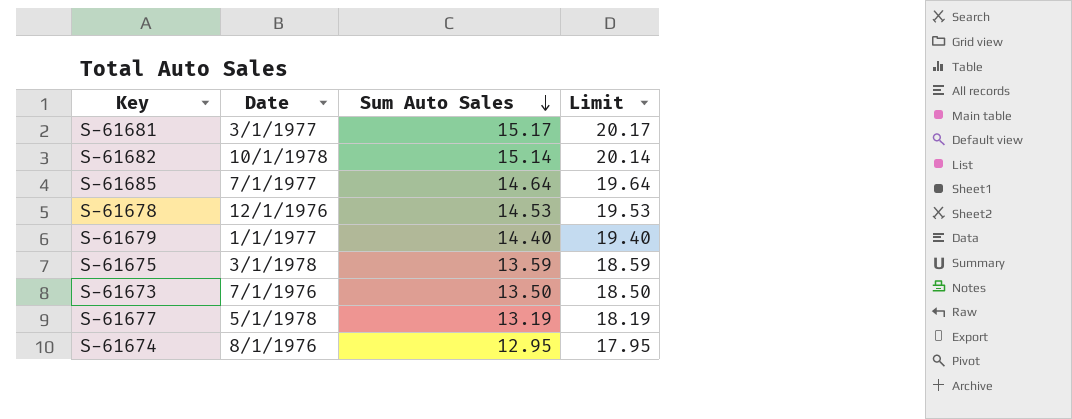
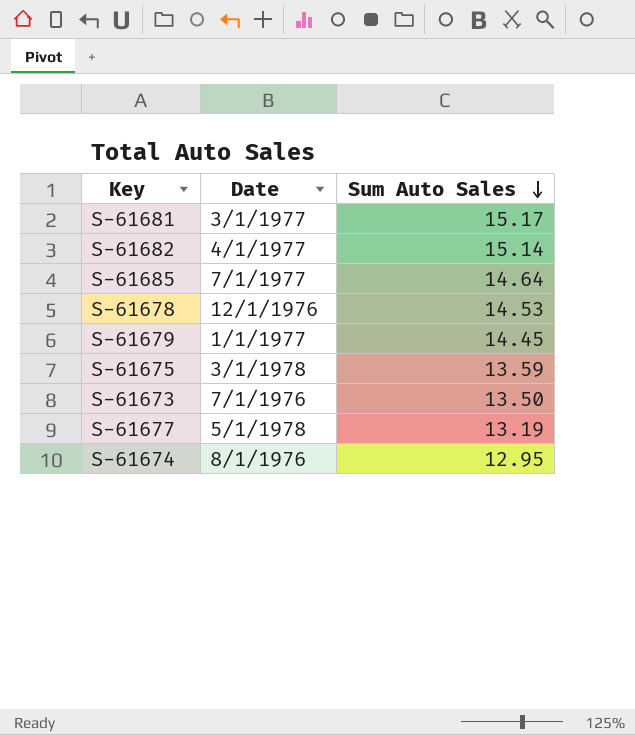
column Limit | formula: [Sum Auto Sales] + 5 -> none
S-61682 | Date: 10/1/1978 -> 4/1/1977
S-61679 | Sum Auto Sales: 14.40 -> 14.45

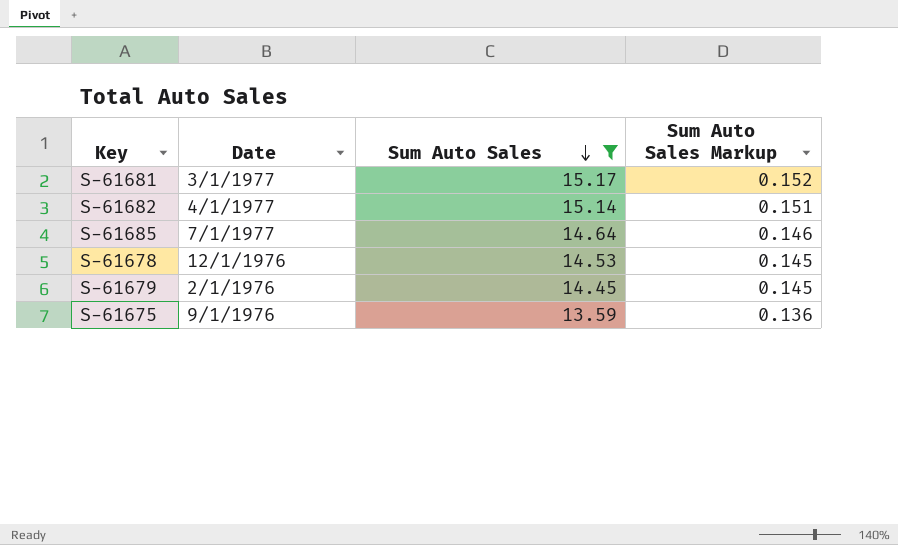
filter: none -> Sum Auto Sales >= 13.59
column Sum Auto Sales Markup | formula: none -> [Sum Auto Sales] * 0.01
S-61679 | Date: 1/1/1977 -> 2/1/1976
S-61675 | Date: 3/1/1978 -> 9/1/1976

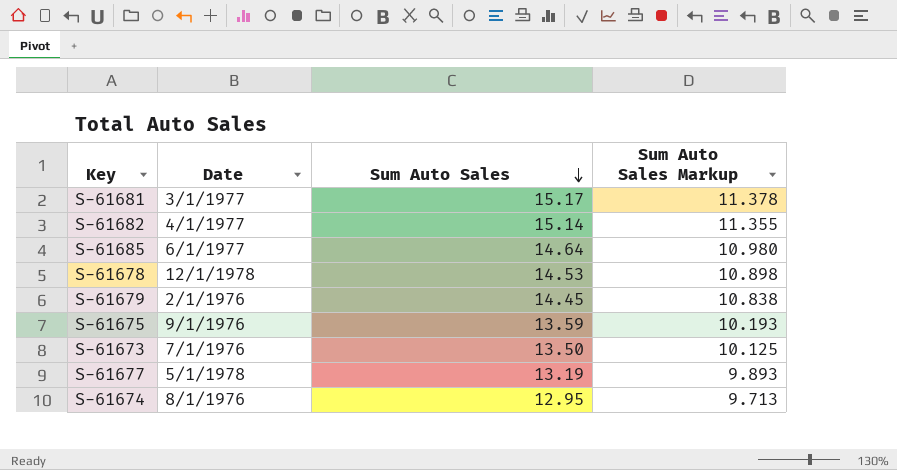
filter: Sum Auto Sales >= 13.59 -> none
column Sum Auto Sales Markup | formula: [Sum Auto Sales] * 0.01 -> [Sum Auto Sales] * 0.75
S-61685 | Date: 7/1/1977 -> 6/1/1977
S-61678 | Date: 12/1/1976 -> 12/1/1978

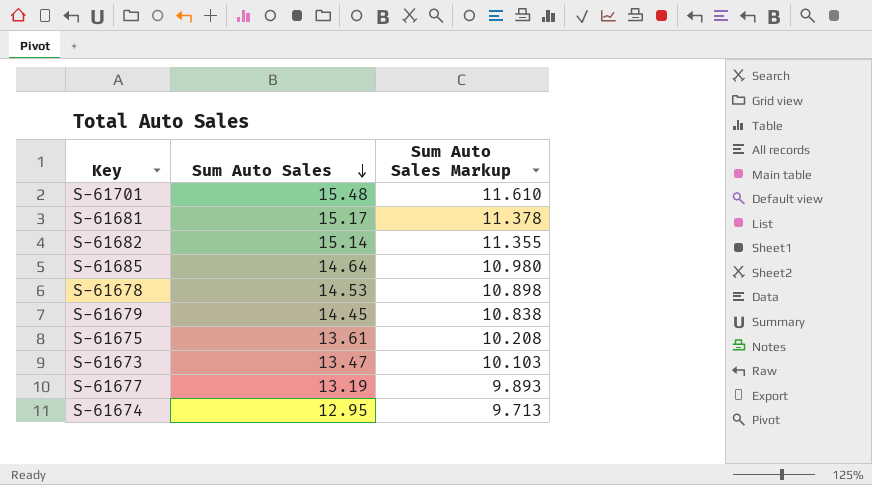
column Date | position: 2 -> none
row S-61701: none -> 15.48 | 11.610
S-61675 | Sum Auto Sales: 13.59 -> 13.61
S-61675 | Sum Auto Sales Markup: 10.193 -> 10.208
S-61673 | Sum Auto Sales: 13.50 -> 13.47
S-61673 | Sum Auto Sales Markup: 10.125 -> 10.103

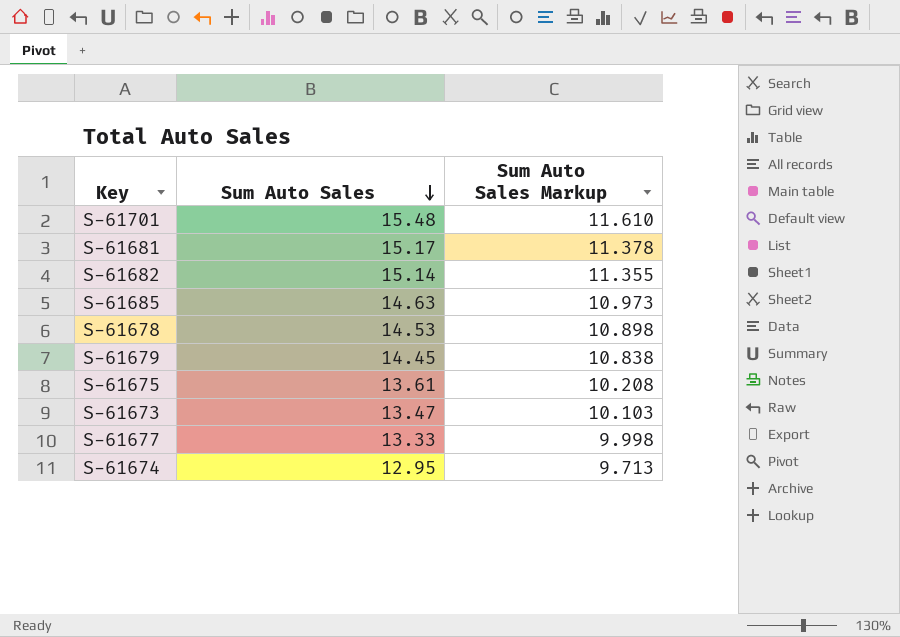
S-61685 | Sum Auto Sales: 14.64 -> 14.63
S-61685 | Sum Auto Sales Markup: 10.980 -> 10.973
S-61677 | Sum Auto Sales: 13.19 -> 13.33
S-61677 | Sum Auto Sales Markup: 9.893 -> 9.998

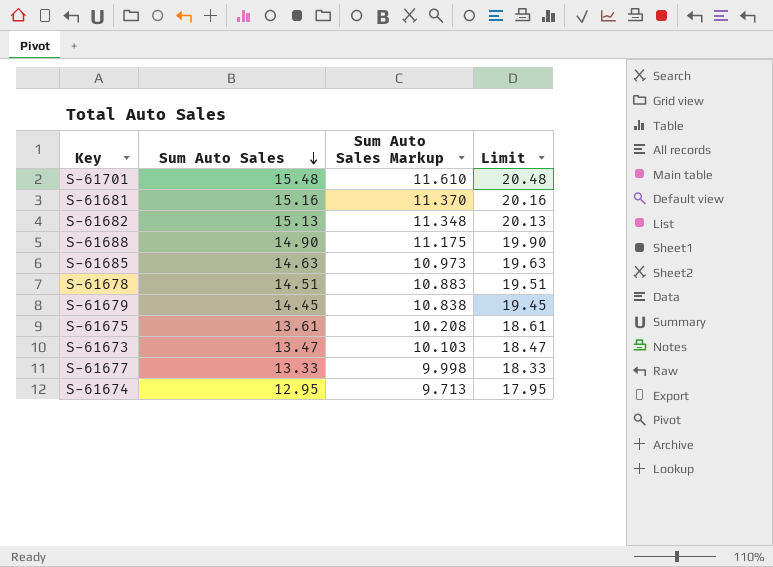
column Limit | formula: none -> [Sum Auto Sales] + 5
S-61681 | Sum Auto Sales: 15.17 -> 15.16
S-61681 | Sum Auto Sales Markup: 11.378 -> 11.370
S-61682 | Sum Auto Sales: 15.14 -> 15.13
S-61682 | Sum Auto Sales Markup: 11.355 -> 11.348
row S-61688: none -> 14.90 | 11.175 | 19.90
S-61678 | Sum Auto Sales: 14.53 -> 14.51
S-61678 | Sum Auto Sales Markup: 10.898 -> 10.883

